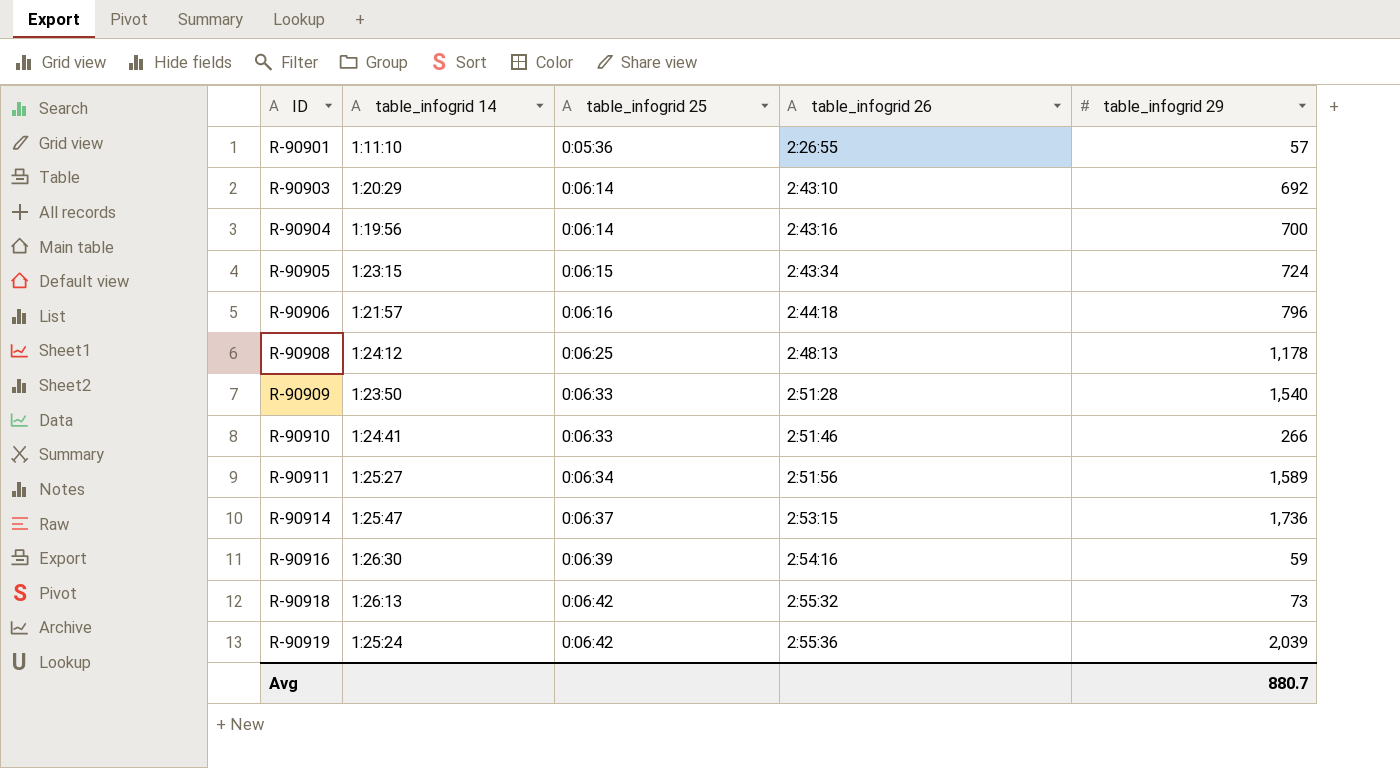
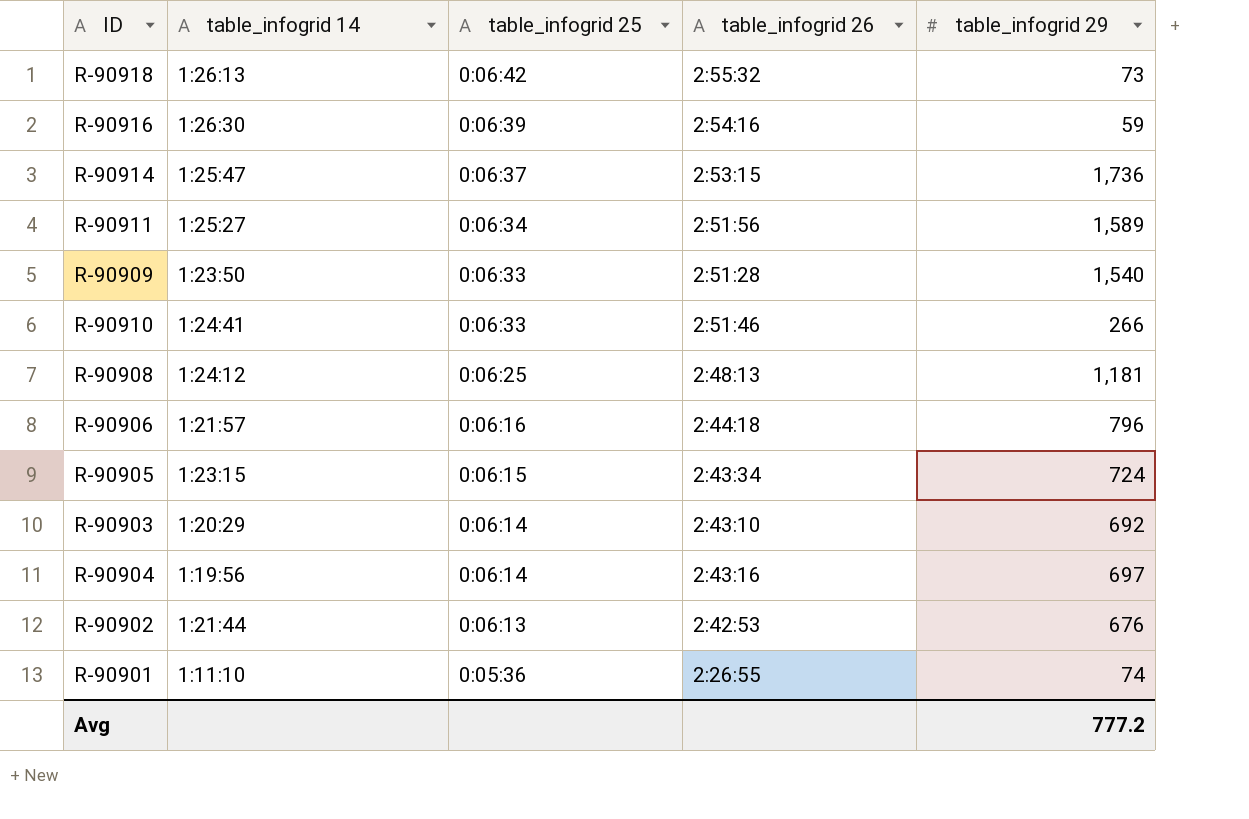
row order: ID ascending -> table_infogrid 25 descending
row R-90919: 1:25:24 | 0:06:42 | 2:55:36 | 2,039 -> none
R-90908 | table_infogrid 29: 1,178 -> 1,181
R-90904 | table_infogrid 29: 700 -> 697
row R-90902: none -> 1:21:44 | 0:06:13 | 2:42:53 | 676
R-90901 | table_infogrid 29: 57 -> 74
Avg | table_infogrid 29: 880.7 -> 777.2

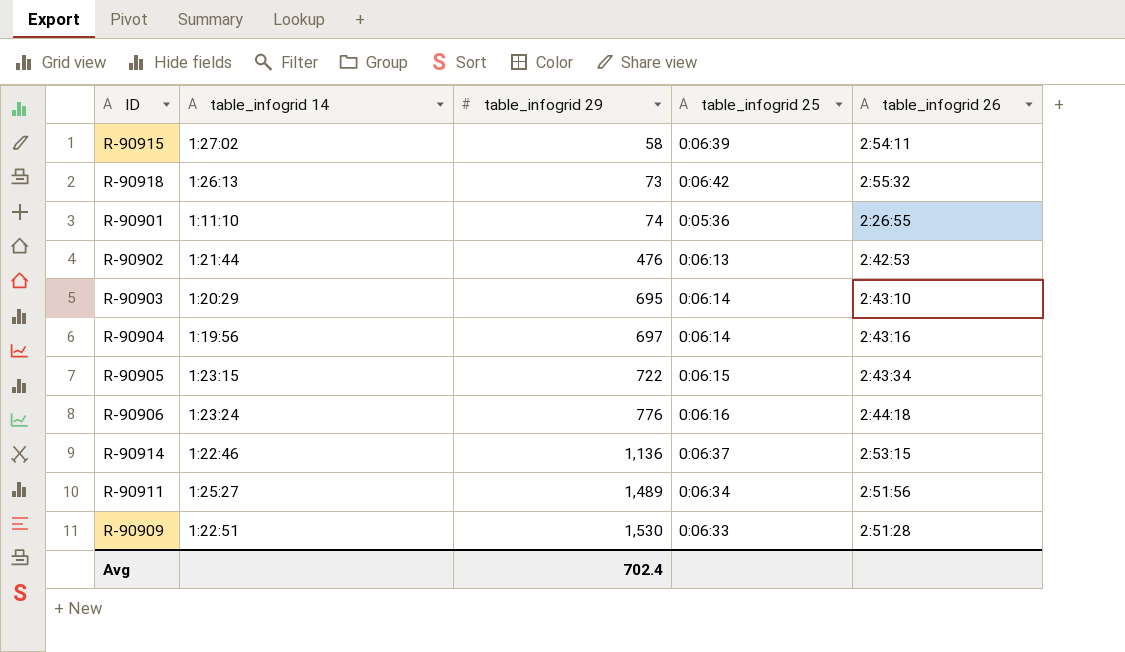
row order: table_infogrid 25 descending -> table_infogrid 29 ascending
column table_infogrid 29 | position: 5 -> 3
row R-90916: 1:26:30 | 0:06:39 | 2:54:16 | 59 -> none
row R-90910: 1:24:41 | 0:06:33 | 2:51:46 | 266 -> none
row R-90908: 1:24:12 | 0:06:25 | 2:48:13 | 1,181 -> none
row R-90915: none -> 1:27:02 | 58 | 0:06:39 | 2:54:11
R-90902 | table_infogrid 29: 676 -> 476
R-90903 | table_infogrid 29: 692 -> 695
R-90905 | table_infogrid 29: 724 -> 722
R-90906 | table_infogrid 14: 1:21:57 -> 1:23:24
R-90906 | table_infogrid 29: 796 -> 776
R-90914 | table_infogrid 14: 1:25:47 -> 1:22:46
R-90914 | table_infogrid 29: 1,736 -> 1,136
R-90911 | table_infogrid 29: 1,589 -> 1,489
R-90909 | table_infogrid 14: 1:23:50 -> 1:22:51
R-90909 | table_infogrid 29: 1,540 -> 1,530
Avg | table_infogrid 29: 777.2 -> 702.4

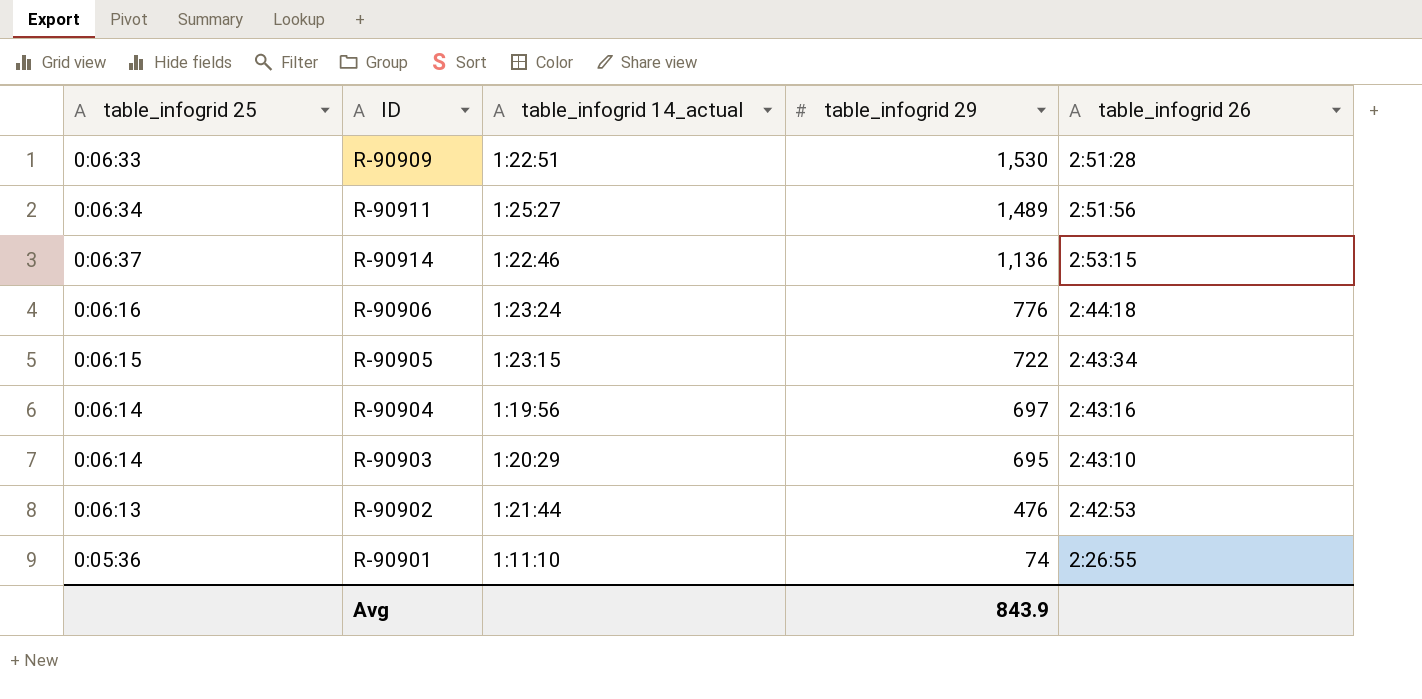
row order: table_infogrid 29 ascending -> table_infogrid 29 descending
column table_infogrid 25 | position: 4 -> 1
column name: table_infogrid 14 -> table_infogrid 14_actual
row R-90915: 1:27:02 | 58 | 0:06:39 | 2:54:11 -> none
row R-90918: 1:26:13 | 73 | 0:06:42 | 2:55:32 -> none
Avg | table_infogrid 29: 702.4 -> 843.9

